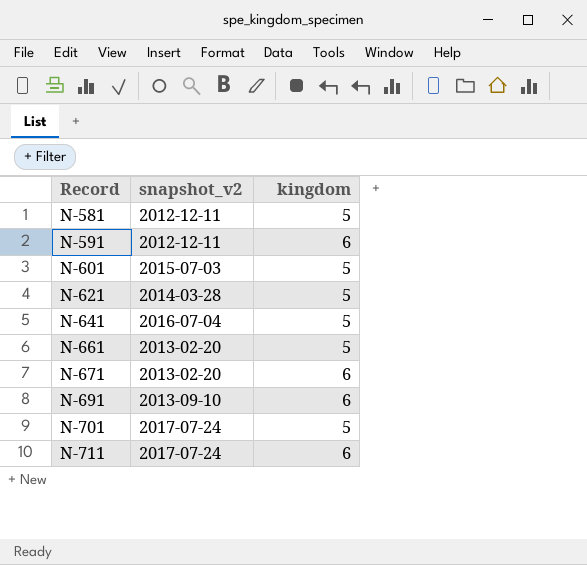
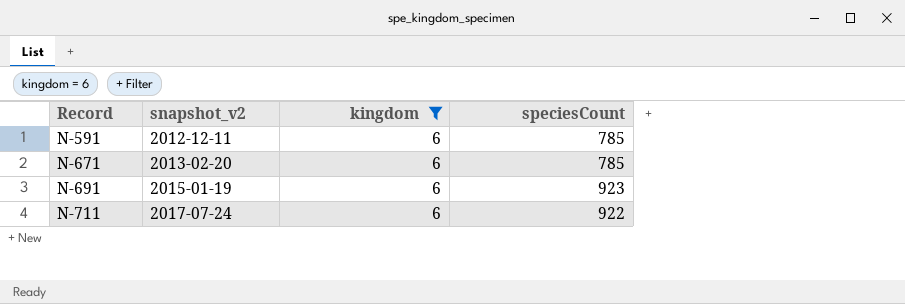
filter: none -> kingdom = 6
column speciesCount | position: none -> 4
N-691 | snapshot_v2: 2013-09-10 -> 2015-01-19

